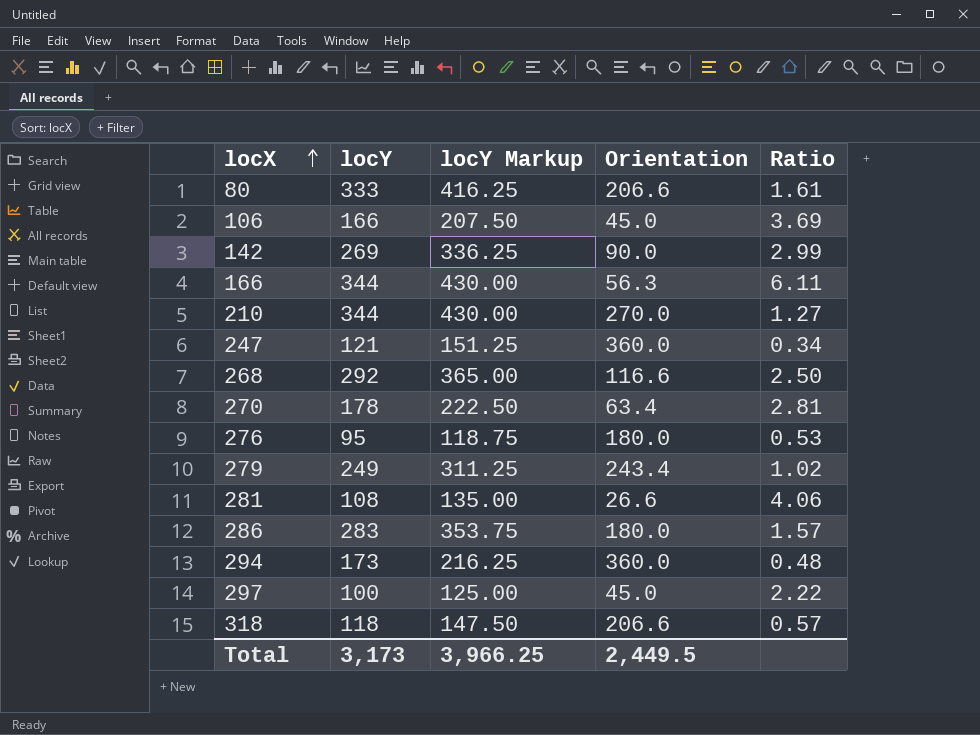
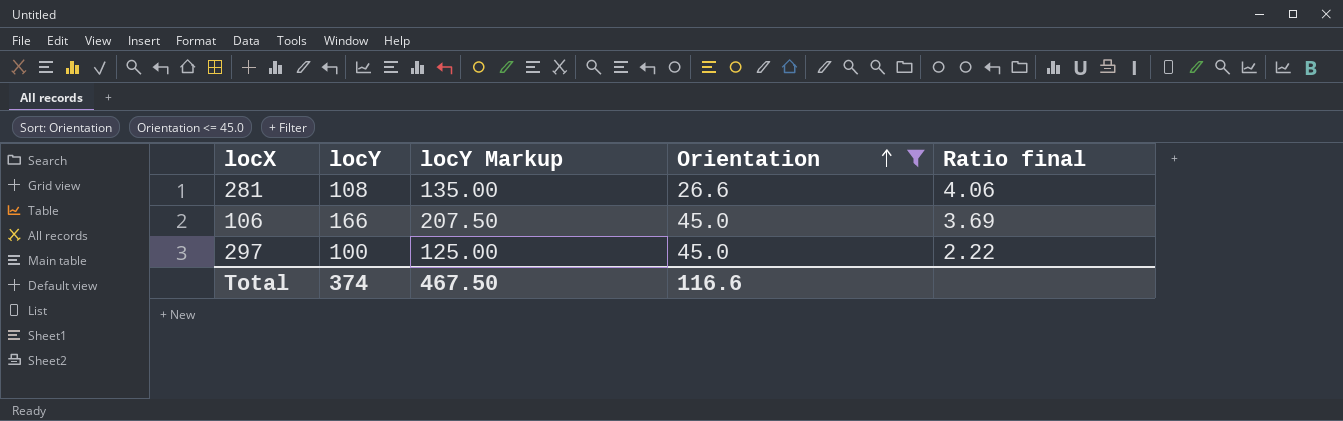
filter: none -> Orientation <= 45.0
row order: locX ascending -> Orientation ascending
column name: Ratio -> Ratio final
Total | locY: 3,173 -> 374
Total | locY Markup: 3,966.25 -> 467.50
Total | Orientation: 2,449.5 -> 116.6

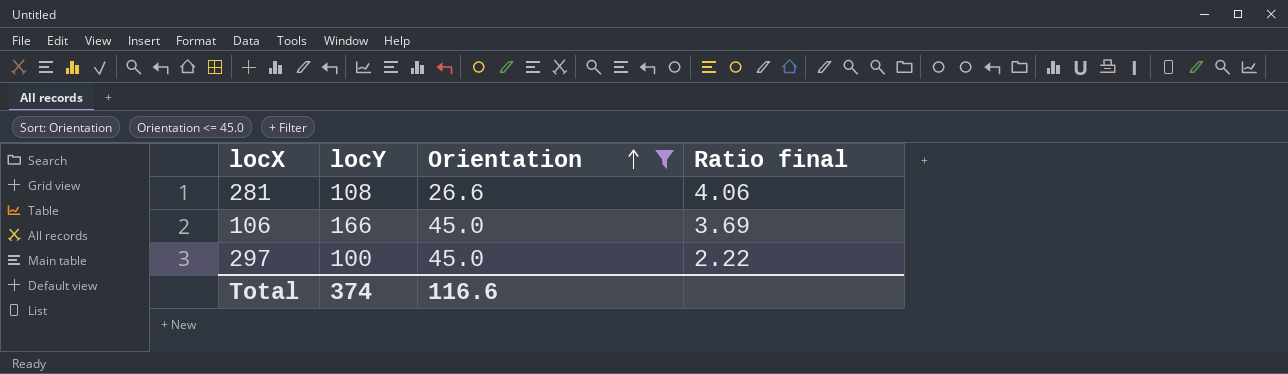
column locY Markup | formula: [locY] * 1.25 -> none

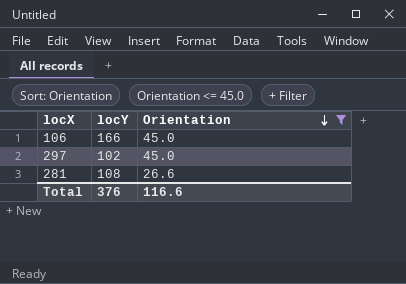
row order: Orientation ascending -> Orientation descending
column Ratio final | formula: [locY] / [Orientation] -> none
297 | locY: 100 -> 102
Total | locY: 374 -> 376

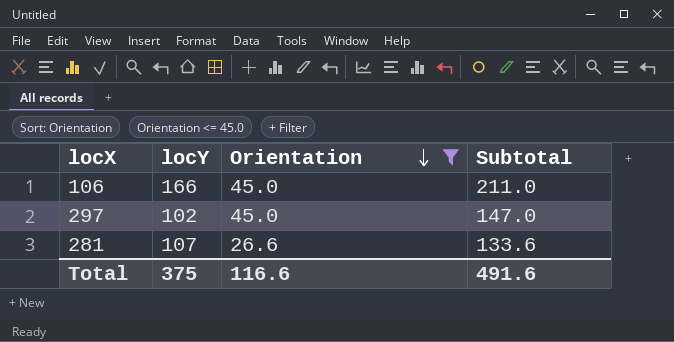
column Subtotal | formula: none -> [locY] + [Orientation]
281 | locY: 108 -> 107
Total | locY: 376 -> 375

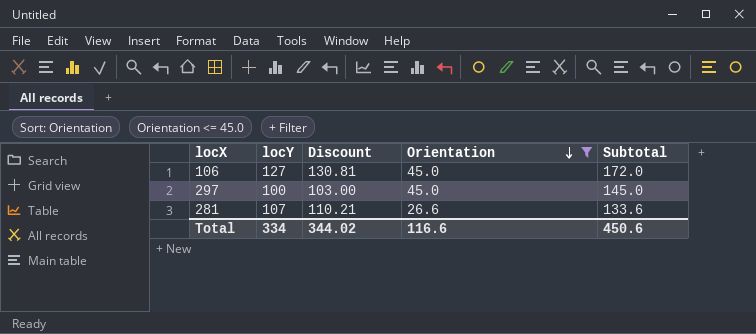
column Discount | formula: none -> [locY] * 1.03
106 | locY: 166 -> 127
106 | Subtotal: 211.0 -> 172.0
297 | locY: 102 -> 100
297 | Subtotal: 147.0 -> 145.0
Total | locY: 375 -> 334
Total | Subtotal: 491.6 -> 450.6

